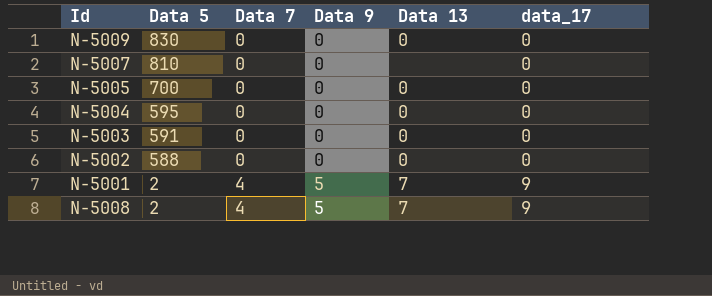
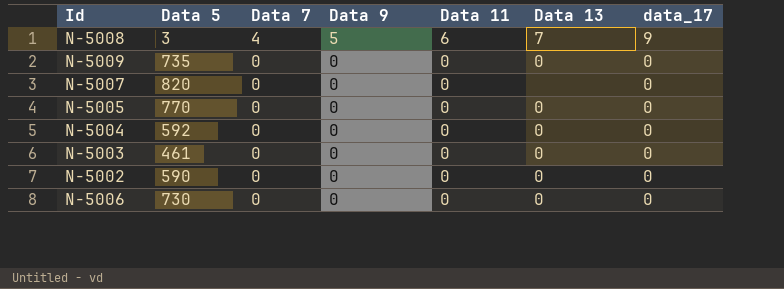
row order: Data 5 descending -> Data 7 descending
column Data 11 | position: none -> 5
row N-5001: 2 | 4 | 5 | 7 | 9 -> none
N-5008 | Data 5: 2 -> 3
N-5009 | Data 5: 830 -> 735
N-5007 | Data 5: 810 -> 820
N-5005 | Data 5: 700 -> 770
N-5004 | Data 5: 595 -> 592
N-5003 | Data 5: 591 -> 461
N-5002 | Data 5: 588 -> 590
row N-5006: none -> 730 | 0 | 0 | 0 | 0 | 0

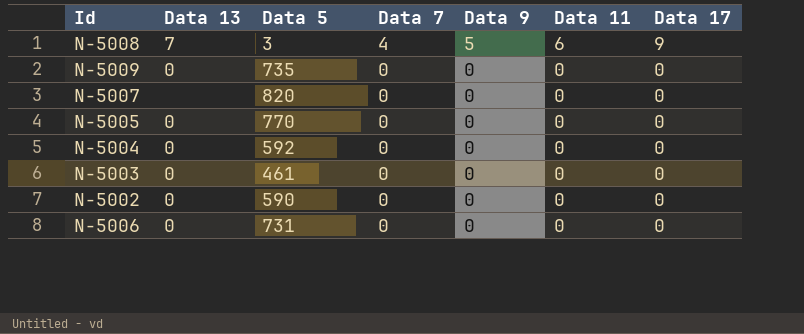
column Data 13 | position: 6 -> 2
column name: data_17 -> Data 17
N-5006 | Data 5: 730 -> 731

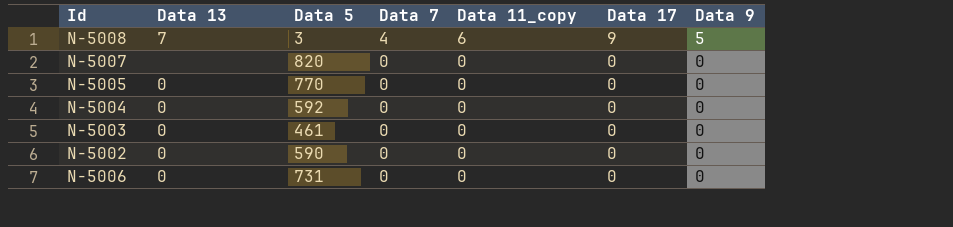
column name: Data 11 -> Data 11_copy
column Data 9 | position: 5 -> 7
row N-5009: 0 | 735 | 0 | 0 | 0 | 0 -> none

